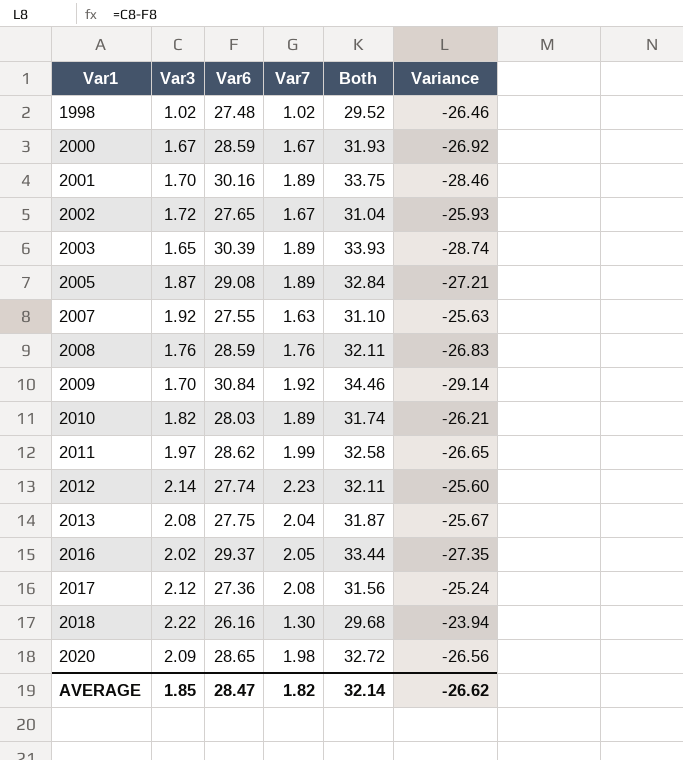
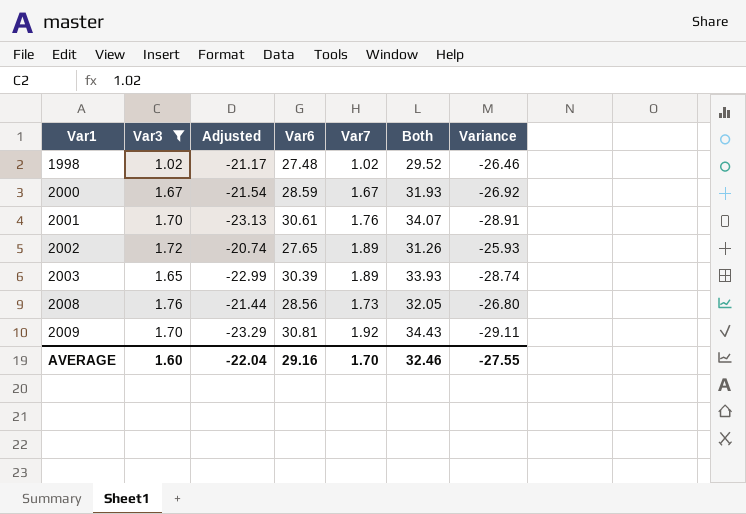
filter: none -> Var3 <= 1.76
column Adjusted | formula: none -> [Variance] * 0.8
2001 | Var6: 30.16 -> 30.61
2001 | Var7: 1.89 -> 1.76
2001 | Both: 33.75 -> 34.07
2001 | Variance: -28.46 -> -28.91
2002 | Var7: 1.67 -> 1.89
2002 | Both: 31.04 -> 31.26
2008 | Var6: 28.59 -> 28.56
2008 | Var7: 1.76 -> 1.73
2008 | Both: 32.11 -> 32.05
2008 | Variance: -26.83 -> -26.80
2009 | Var6: 30.84 -> 30.81
2009 | Both: 34.46 -> 34.43
2009 | Variance: -29.14 -> -29.11
AVERAGE | Var3: 1.85 -> 1.60
AVERAGE | Var6: 28.47 -> 29.16
AVERAGE | Var7: 1.82 -> 1.70
AVERAGE | Both: 32.14 -> 32.46
AVERAGE | Variance: -26.62 -> -27.55

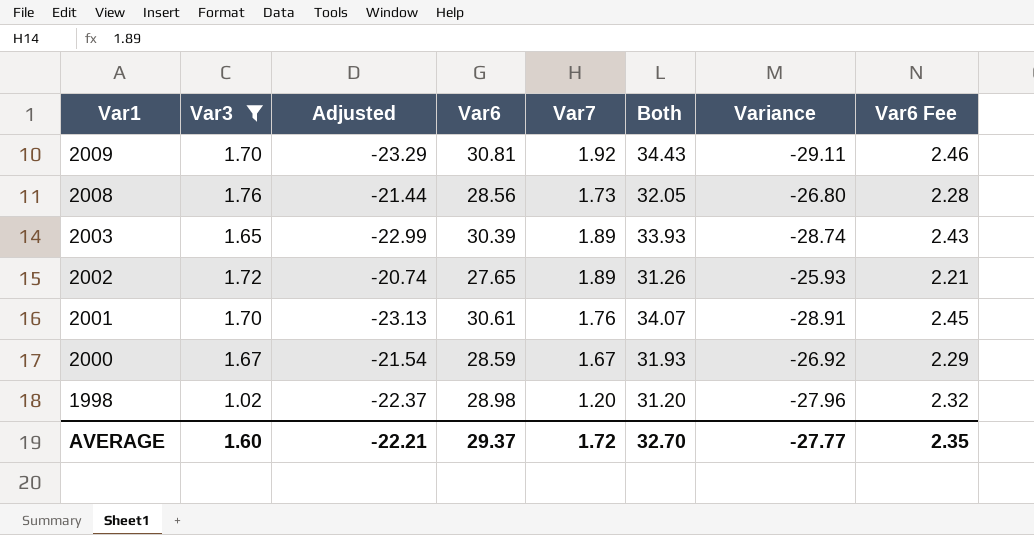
row order: Var1 ascending -> Var1 descending
column Var6 Fee | formula: none -> [Var6] * 0.08
1998 | Adjusted: -21.17 -> -22.37
1998 | Var6: 27.48 -> 28.98
1998 | Var7: 1.02 -> 1.20
1998 | Both: 29.52 -> 31.20
1998 | Variance: -26.46 -> -27.96
AVERAGE | Adjusted: -22.04 -> -22.21
AVERAGE | Var6: 29.16 -> 29.37
AVERAGE | Var7: 1.70 -> 1.72
AVERAGE | Both: 32.46 -> 32.70
AVERAGE | Variance: -27.55 -> -27.77

